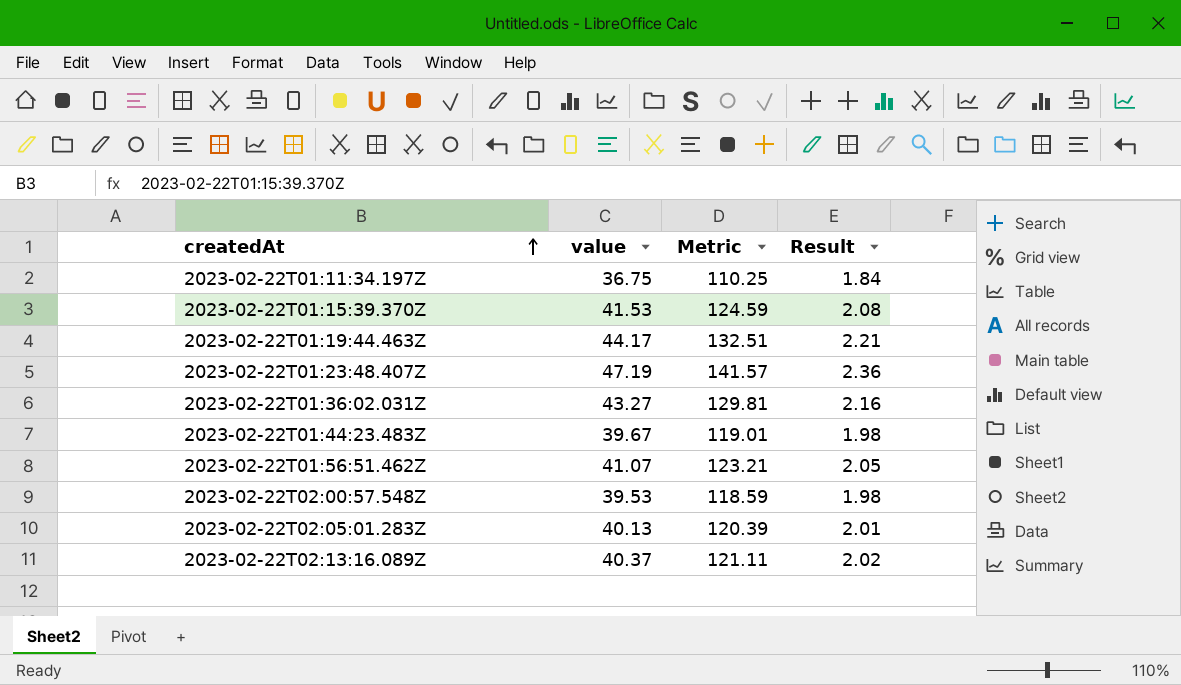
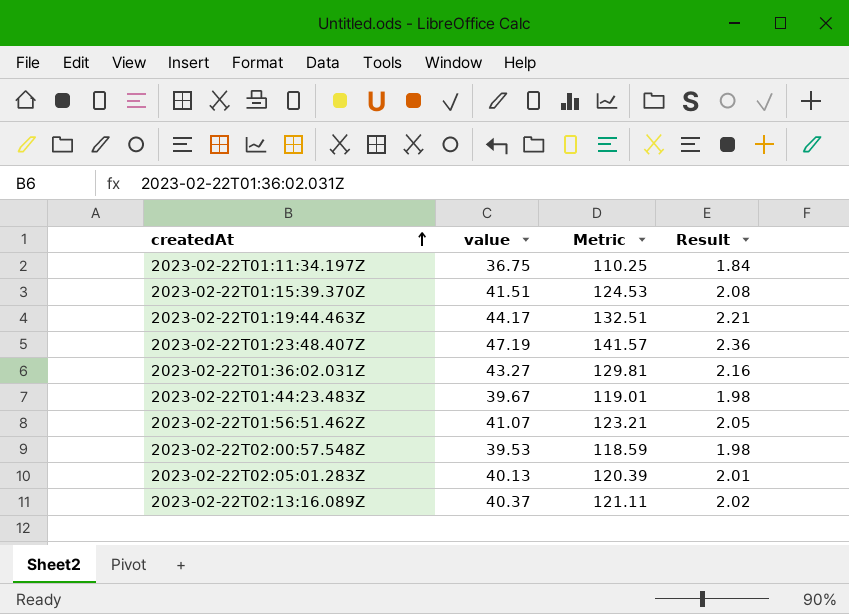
2023-02-22T01:15:39.370Z | value: 41.53 -> 41.51
2023-02-22T01:15:39.370Z | Metric: 124.59 -> 124.53

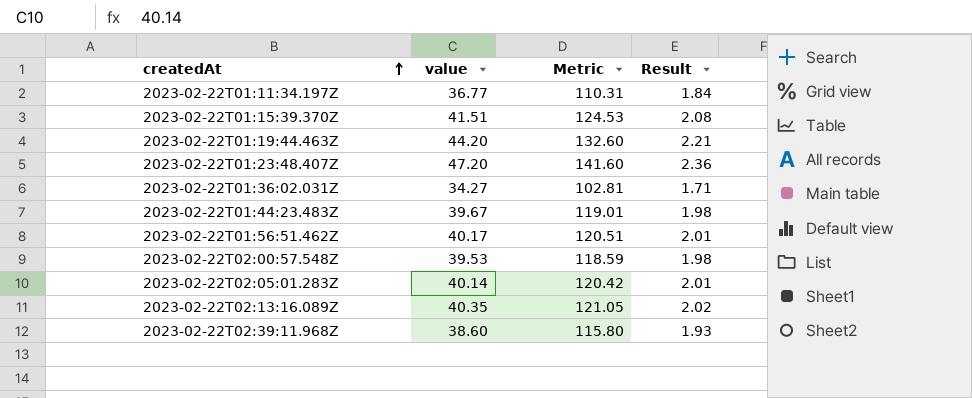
2023-02-22T01:11:34.197Z | value: 36.75 -> 36.77
2023-02-22T01:11:34.197Z | Metric: 110.25 -> 110.31
2023-02-22T01:19:44.463Z | value: 44.17 -> 44.20
2023-02-22T01:19:44.463Z | Metric: 132.51 -> 132.60
2023-02-22T01:23:48.407Z | value: 47.19 -> 47.20
2023-02-22T01:23:48.407Z | Metric: 141.57 -> 141.60
2023-02-22T01:36:02.031Z | value: 43.27 -> 34.27
2023-02-22T01:36:02.031Z | Metric: 129.81 -> 102.81
2023-02-22T01:36:02.031Z | Result: 2.16 -> 1.71
2023-02-22T01:56:51.462Z | value: 41.07 -> 40.17
2023-02-22T01:56:51.462Z | Metric: 123.21 -> 120.51
2023-02-22T01:56:51.462Z | Result: 2.05 -> 2.01
2023-02-22T02:05:01.283Z | value: 40.13 -> 40.14
2023-02-22T02:05:01.283Z | Metric: 120.39 -> 120.42
2023-02-22T02:13:16.089Z | value: 40.37 -> 40.35
2023-02-22T02:13:16.089Z | Metric: 121.11 -> 121.05
row 2023-02-22T02:39:11.968Z: none -> 38.60 | 115.80 | 1.93

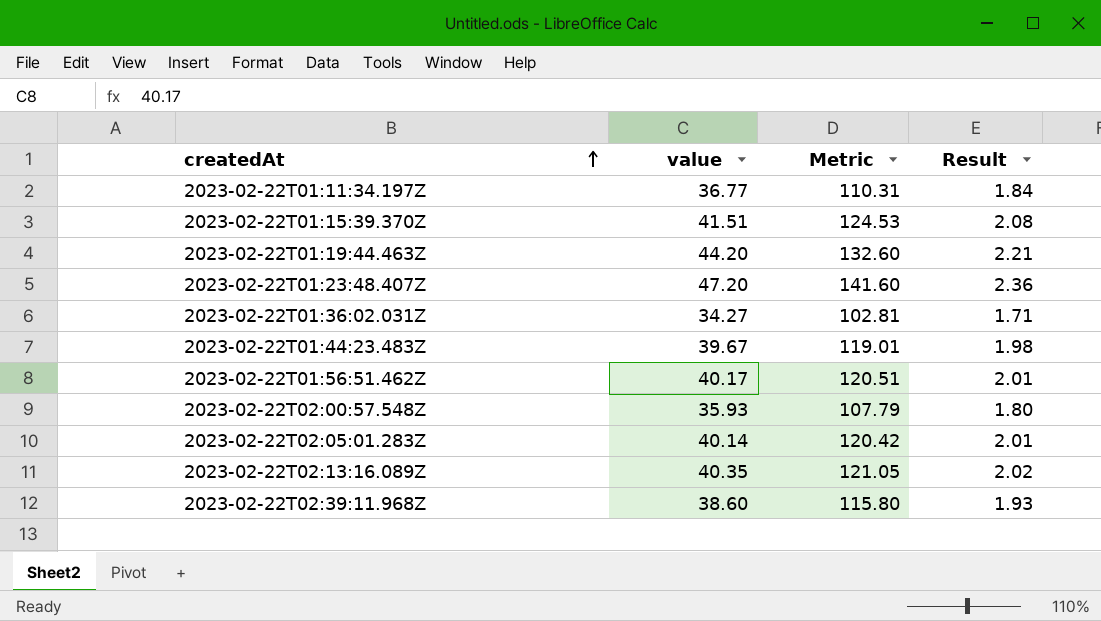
2023-02-22T02:00:57.548Z | value: 39.53 -> 35.93
2023-02-22T02:00:57.548Z | Metric: 118.59 -> 107.79
2023-02-22T02:00:57.548Z | Result: 1.98 -> 1.80

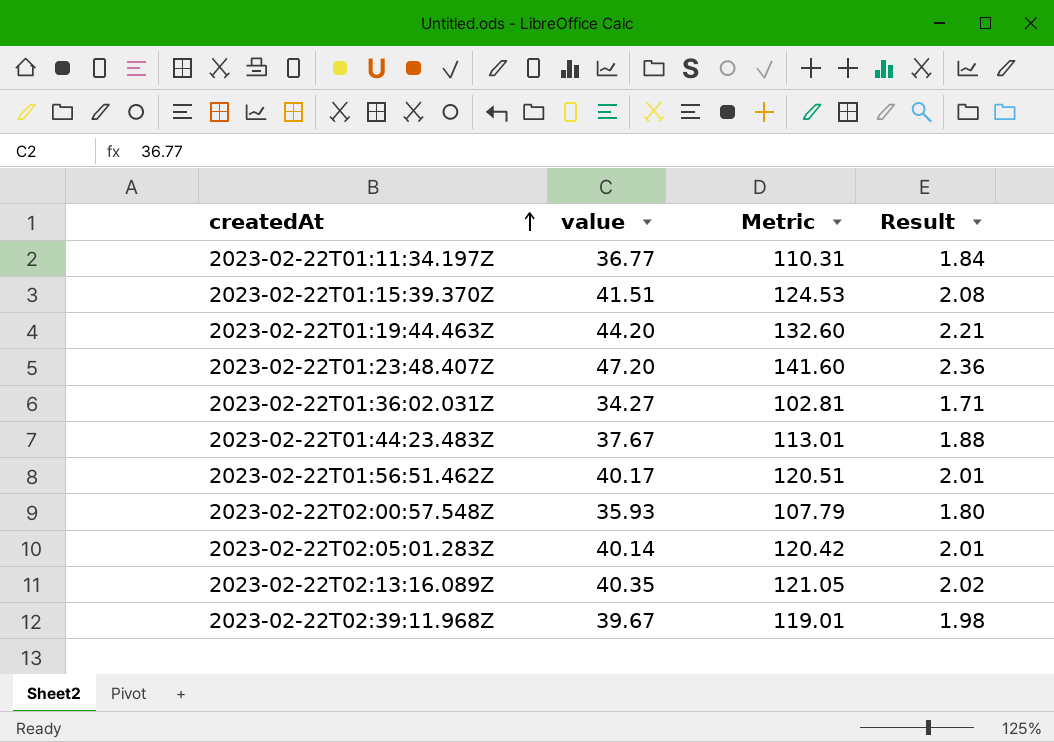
2023-02-22T01:44:23.483Z | value: 39.67 -> 37.67
2023-02-22T01:44:23.483Z | Metric: 119.01 -> 113.01
2023-02-22T01:44:23.483Z | Result: 1.98 -> 1.88
2023-02-22T02:39:11.968Z | value: 38.60 -> 39.67
2023-02-22T02:39:11.968Z | Metric: 115.80 -> 119.01
2023-02-22T02:39:11.968Z | Result: 1.93 -> 1.98

